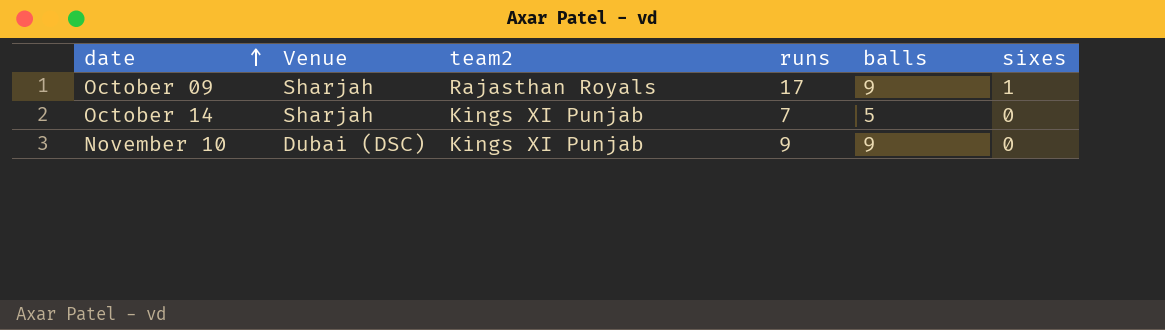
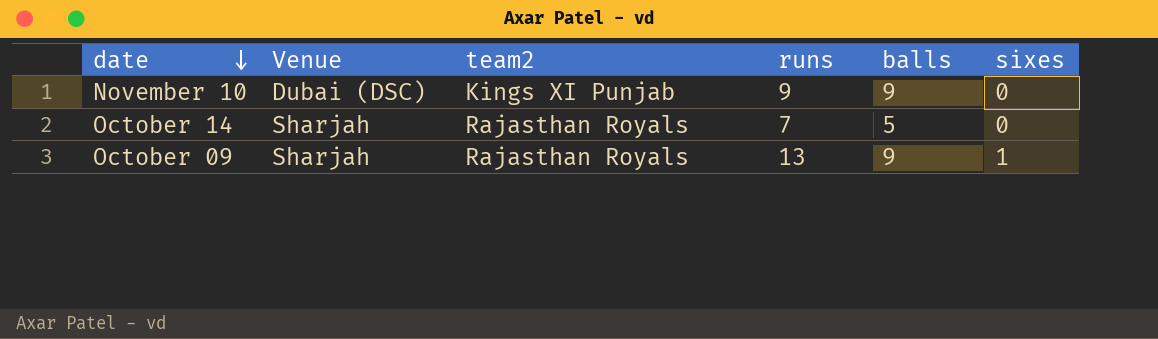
row order: date ascending -> date descending
October 14 | team2: Kings XI Punjab -> Rajasthan Royals
October 09 | runs: 17 -> 13

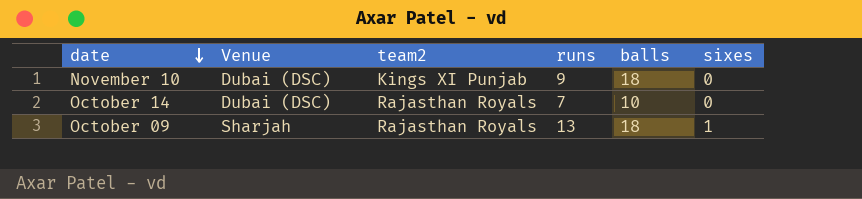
November 10 | balls: 9 -> 18
October 14 | Venue: Sharjah -> Dubai (DSC)
October 14 | balls: 5 -> 10
October 09 | balls: 9 -> 18

